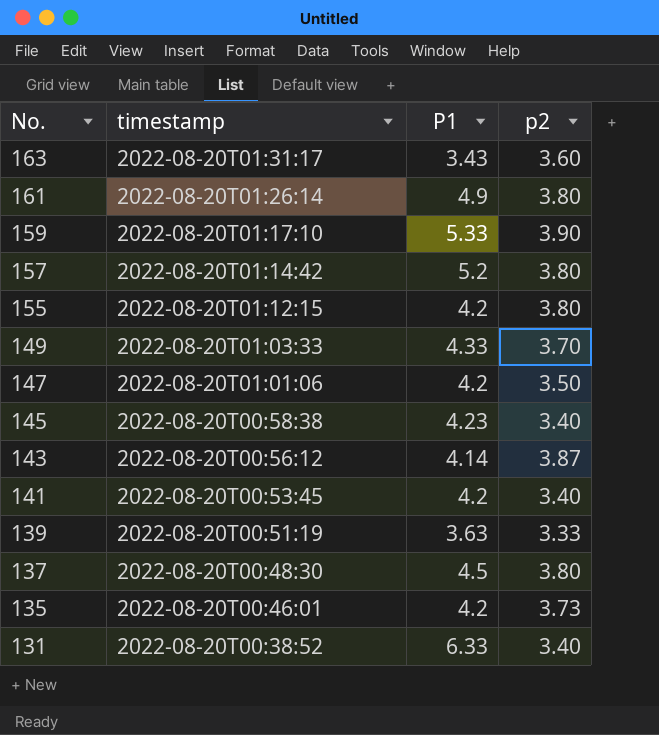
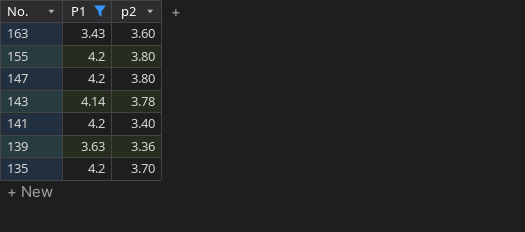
filter: none -> P1 <= 4.2
column timestamp | position: 2 -> none
147 | p2: 3.50 -> 3.80
143 | p2: 3.87 -> 3.78
139 | p2: 3.33 -> 3.36
135 | p2: 3.73 -> 3.70

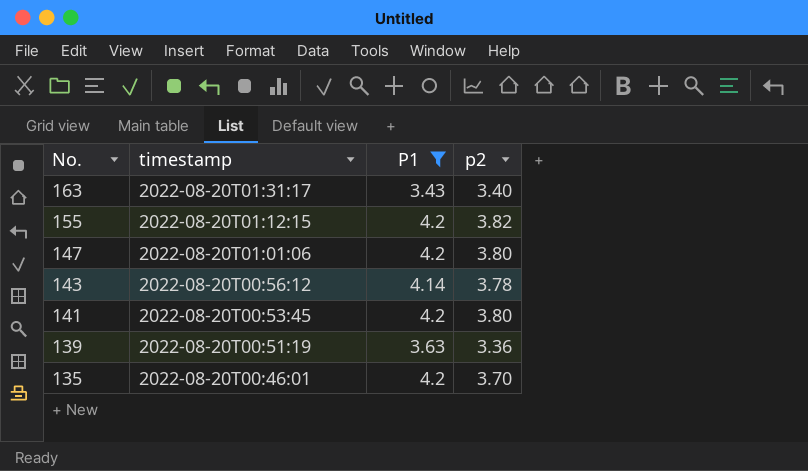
column timestamp | position: none -> 2
163 | p2: 3.60 -> 3.40
155 | p2: 3.80 -> 3.82
141 | p2: 3.40 -> 3.80

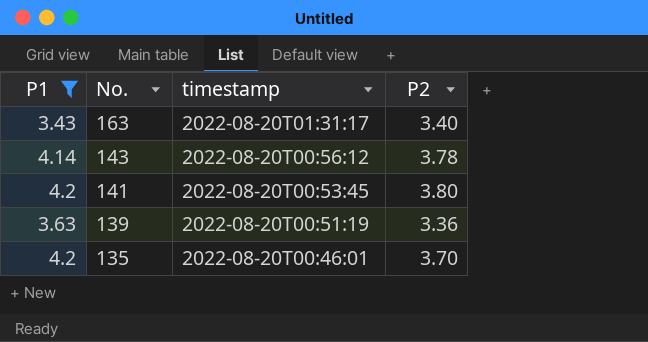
column P1 | position: 3 -> 1
column name: p2 -> P2
row 155: 2022-08-20T01:12:15 | 4.2 | 3.82 -> none
row 147: 2022-08-20T01:01:06 | 4.2 | 3.80 -> none

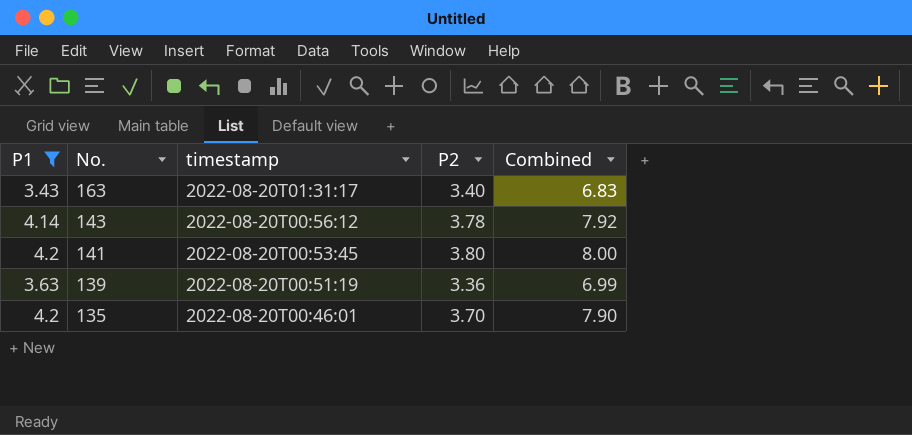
column Combined | formula: none -> [P1] + [P2]

